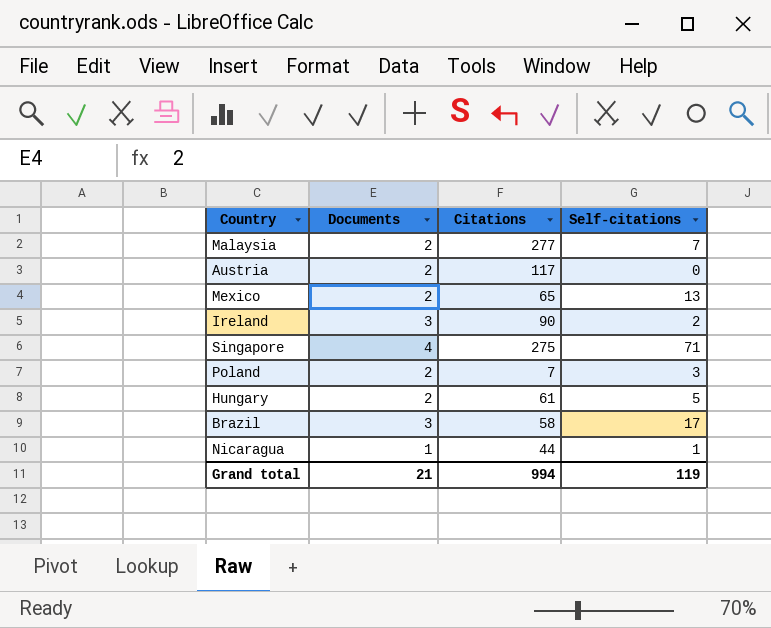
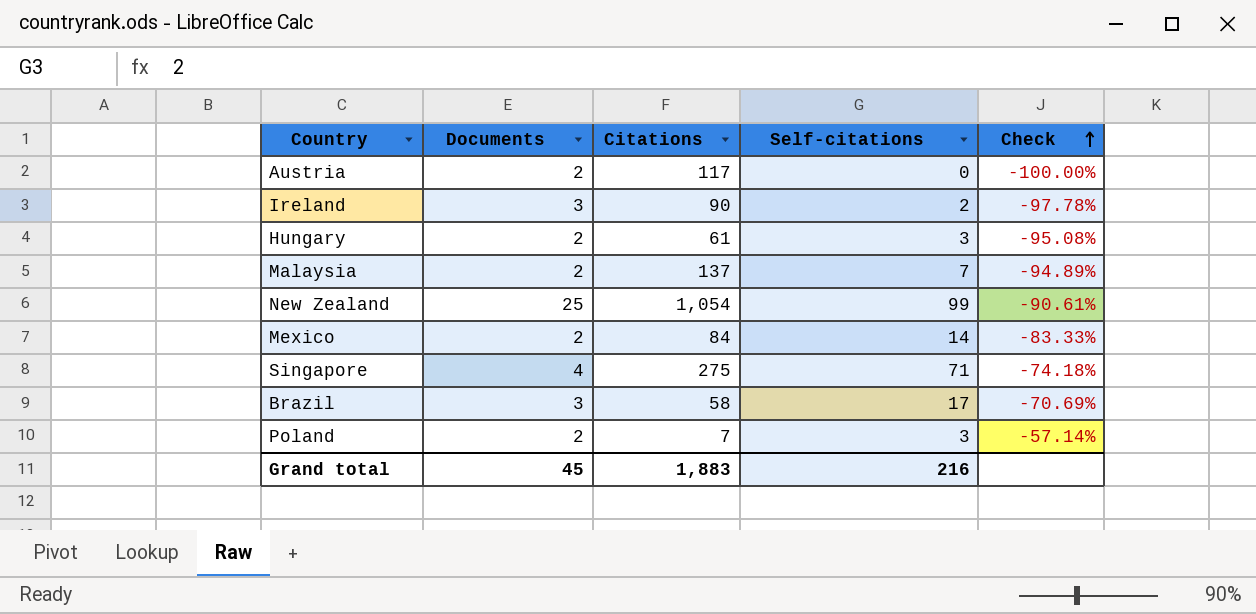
row order: none -> Check ascending
column Check | formula: none -> ([Self-citations] - [Citations]) / [Citations]
row Nicaragua: 1 | 44 | 1 -> none
Hungary | Self-citations: 5 -> 3
Malaysia | Citations: 277 -> 137
row New Zealand: none -> 25 | 1,054 | 99 | -90.61%
Mexico | Citations: 65 -> 84
Mexico | Self-citations: 13 -> 14
Grand total | Documents: 21 -> 45
Grand total | Citations: 994 -> 1,883
Grand total | Self-citations: 119 -> 216

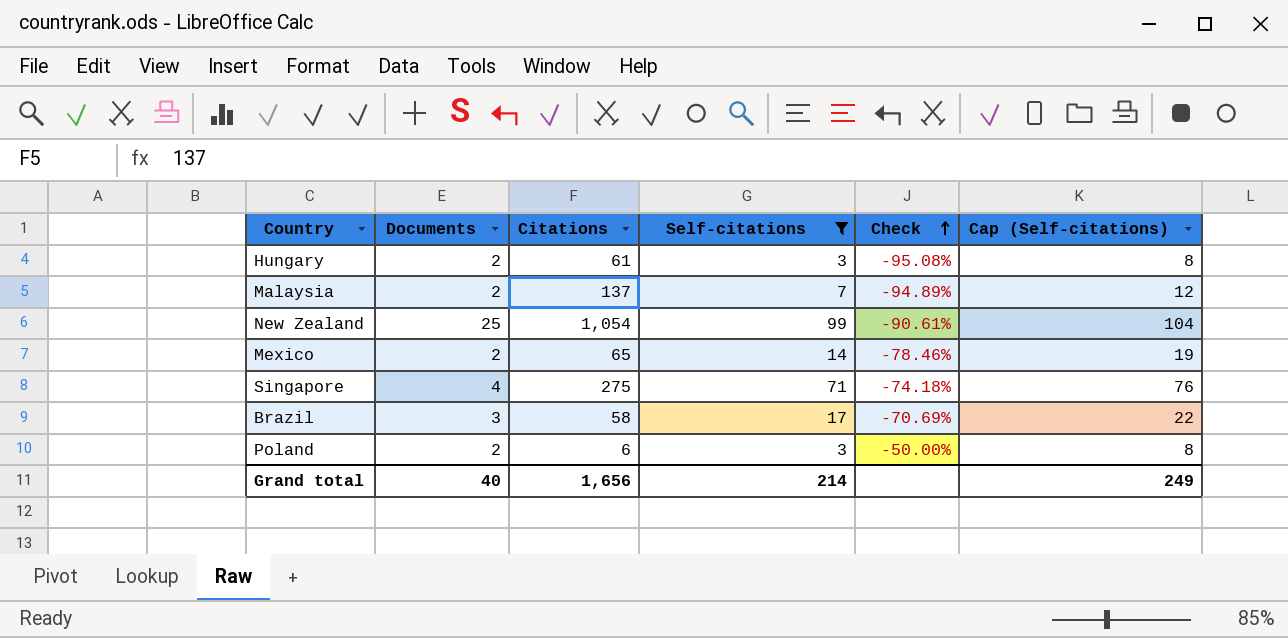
filter: none -> Self-citations >= 3
column Cap (Self-citations) | formula: none -> [Self-citations] + 5
Mexico | Citations: 84 -> 65
Mexico | Check: -83.33% -> -78.46%
Poland | Citations: 7 -> 6
Poland | Check: -57.14% -> -50.00%
Grand total | Documents: 45 -> 40
Grand total | Citations: 1,883 -> 1,656
Grand total | Self-citations: 216 -> 214

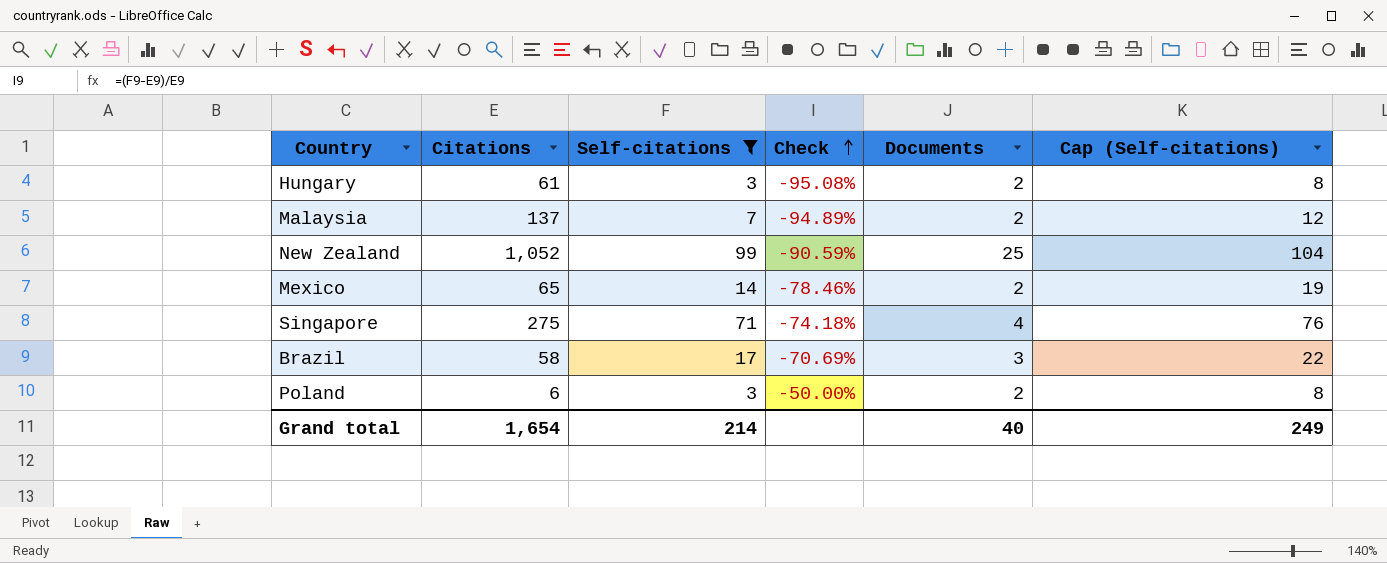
column Documents | position: 2 -> 5
New Zealand | Citations: 1,054 -> 1,052
New Zealand | Check: -90.61% -> -90.59%
Grand total | Citations: 1,656 -> 1,654

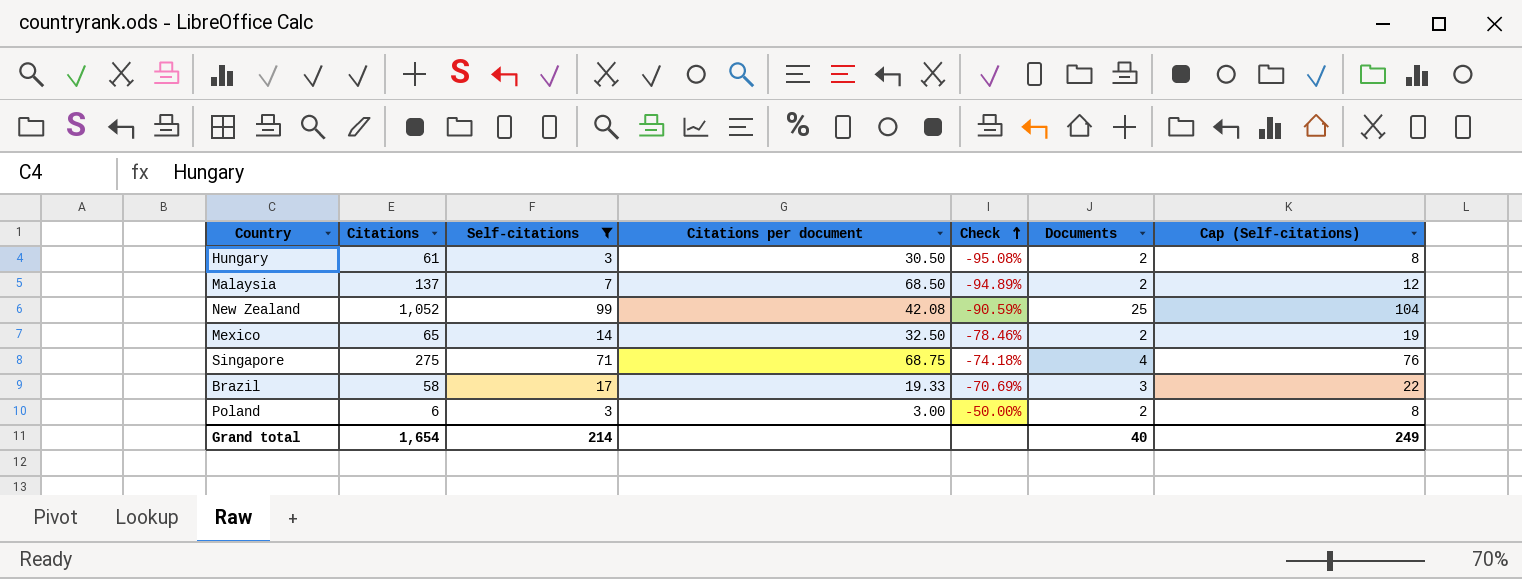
column Citations per document | formula: none -> [Citations] / [Documents]

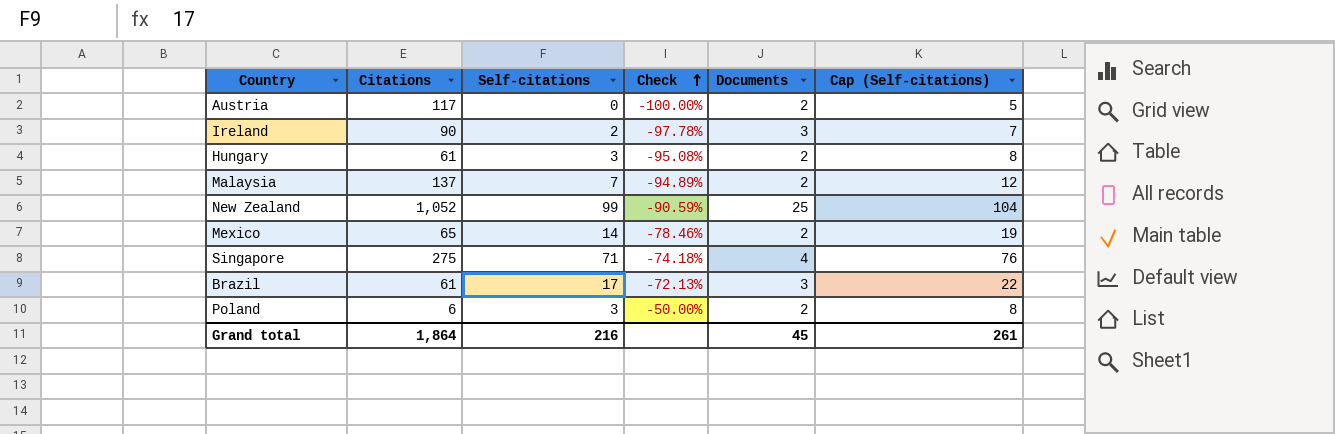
filter: Self-citations >= 3 -> none
column Citations per document | formula: [Citations] / [Documents] -> none
Brazil | Citations: 58 -> 61
Brazil | Check: -70.69% -> -72.13%
Grand total | Citations: 1,654 -> 1,864
Grand total | Self-citations: 214 -> 216
Grand total | Documents: 40 -> 45
Grand total | Cap (Self-citations): 249 -> 261

